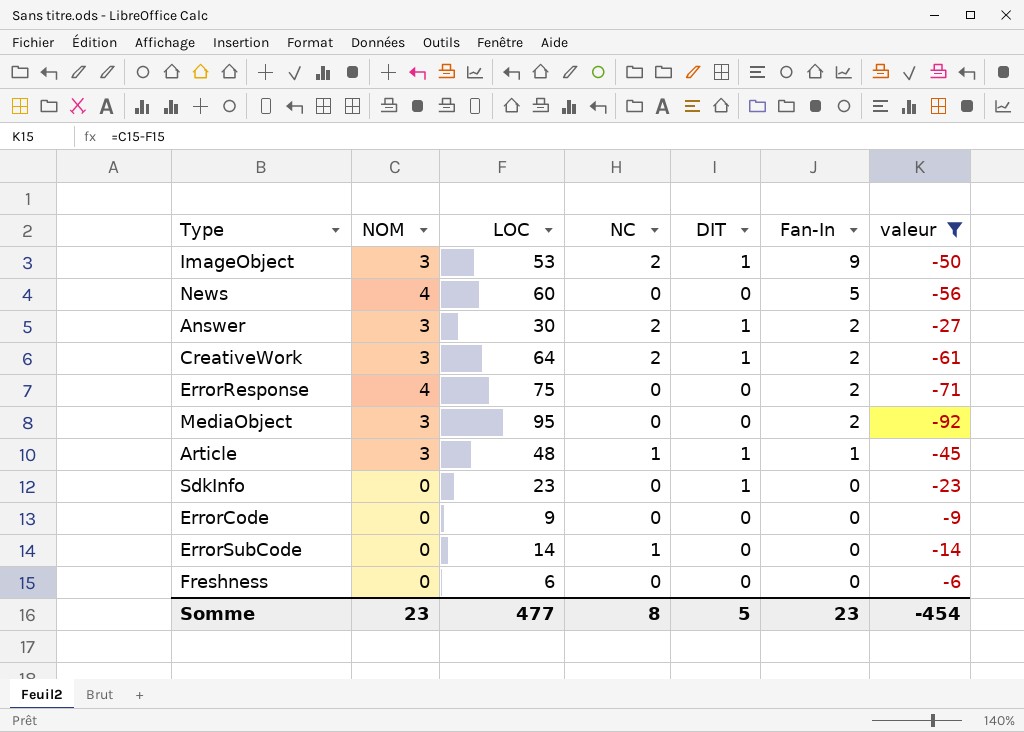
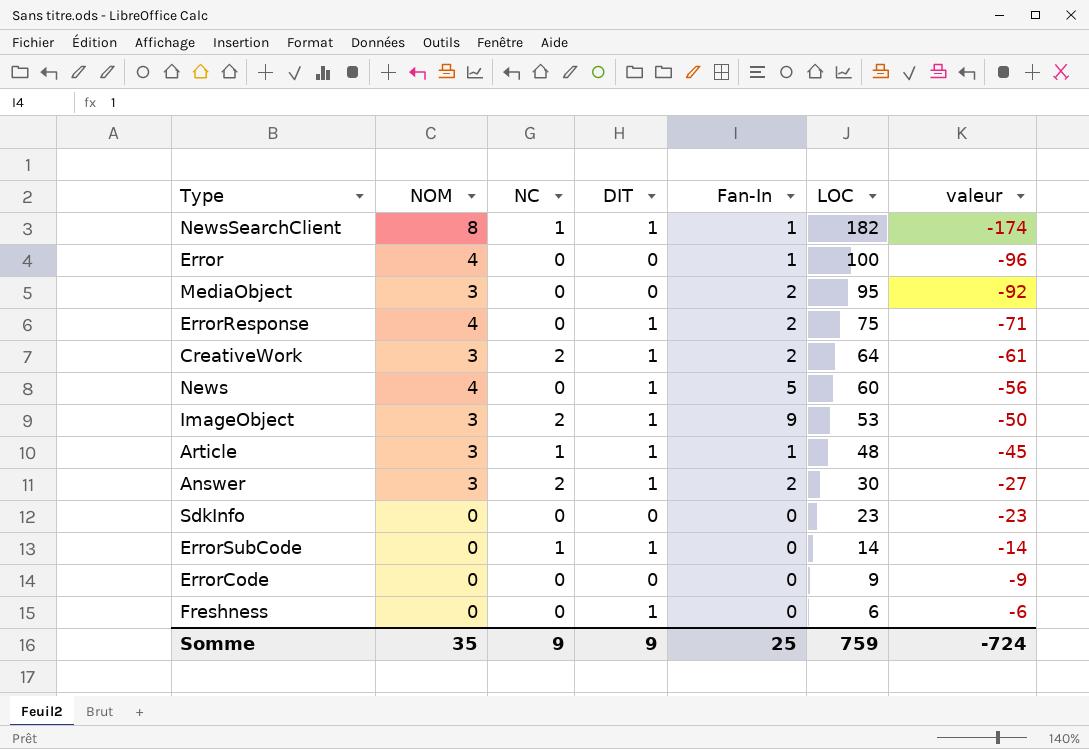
filter: valeur >= -92 -> none
row order: Fan-In descending -> LOC descending
column LOC | position: 3 -> 6
ErrorResponse | DIT: 0 -> 1
News | DIT: 0 -> 1
SdkInfo | DIT: 1 -> 0
ErrorSubCode | DIT: 0 -> 1
Freshness | DIT: 0 -> 1
Somme | NOM: 23 -> 35
Somme | NC: 8 -> 9
Somme | DIT: 5 -> 9
Somme | Fan-In: 23 -> 25
Somme | LOC: 477 -> 759
Somme | valeur: -454 -> -724

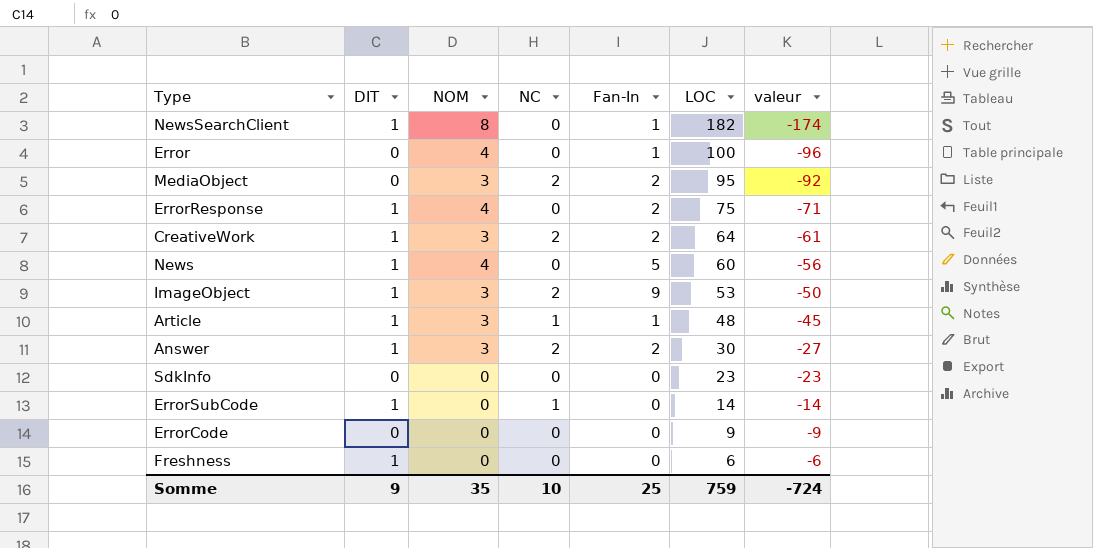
column DIT | position: 4 -> 2
NewsSearchClient | NC: 1 -> 0
MediaObject | NC: 0 -> 2
Somme | NC: 9 -> 10

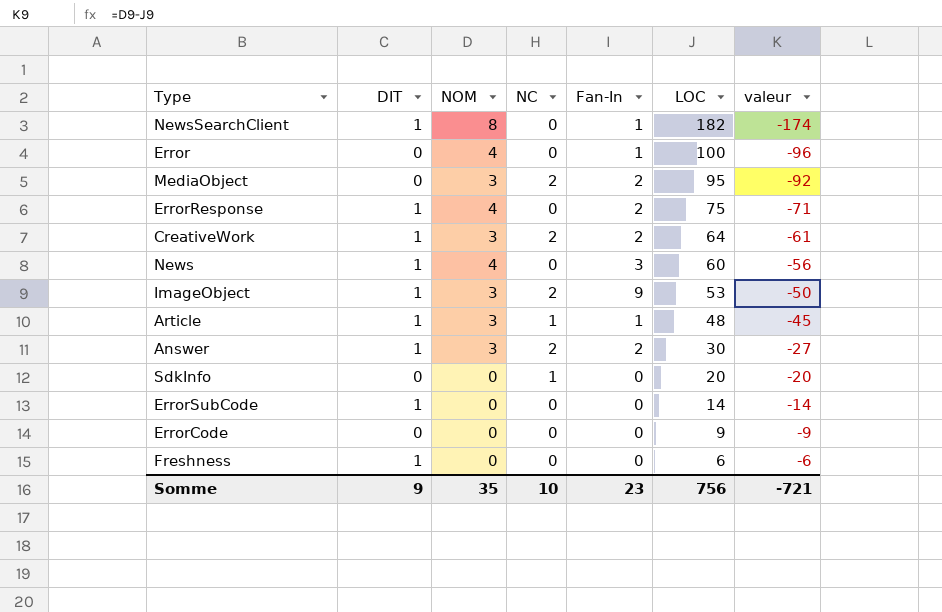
News | Fan-In: 5 -> 3
SdkInfo | NC: 0 -> 1
SdkInfo | LOC: 23 -> 20
SdkInfo | valeur: -23 -> -20
ErrorSubCode | NC: 1 -> 0
Somme | Fan-In: 25 -> 23
Somme | LOC: 759 -> 756
Somme | valeur: -724 -> -721

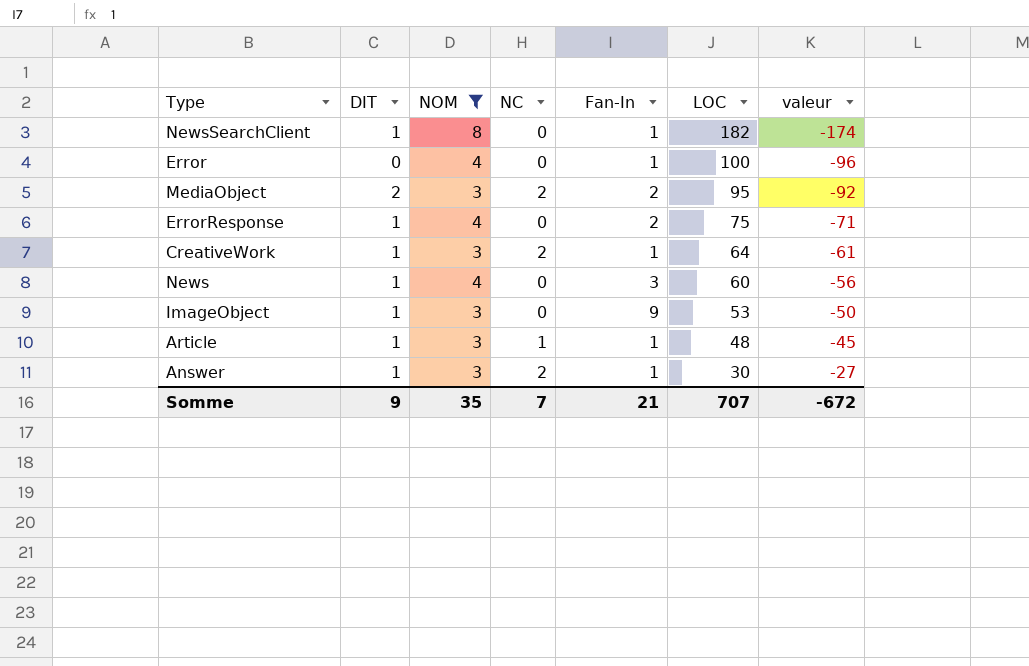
filter: none -> NOM != 0
MediaObject | DIT: 0 -> 2
CreativeWork | Fan-In: 2 -> 1
ImageObject | NC: 2 -> 0
Answer | Fan-In: 2 -> 1
Somme | NC: 10 -> 7
Somme | Fan-In: 23 -> 21
Somme | LOC: 756 -> 707
Somme | valeur: -721 -> -672

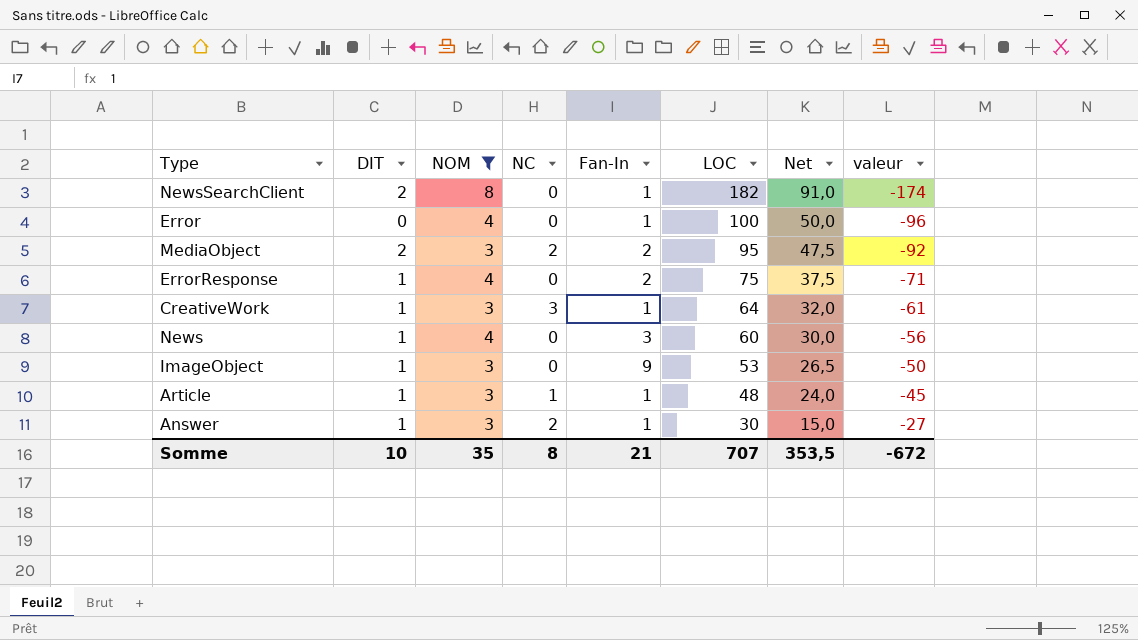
column Net | formula: none -> [LOC] * 0,5
NewsSearchClient | DIT: 1 -> 2
CreativeWork | NC: 2 -> 3
Somme | DIT: 9 -> 10
Somme | NC: 7 -> 8

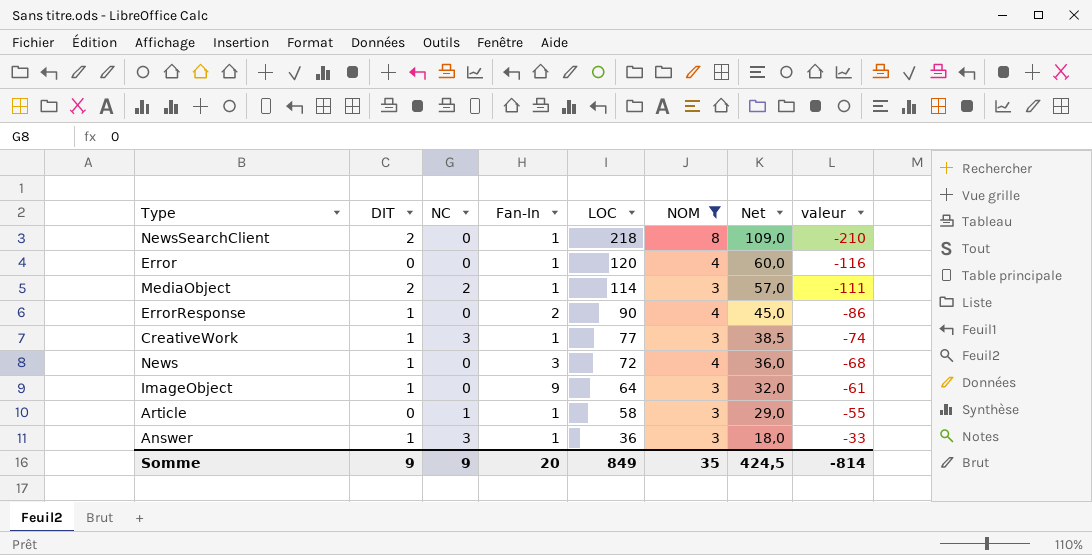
column NOM | position: 3 -> 6
NewsSearchClient | LOC: 182 -> 218
NewsSearchClient | Net: 91,0 -> 109,0
NewsSearchClient | valeur: -174 -> -210
Error | LOC: 100 -> 120
Error | Net: 50,0 -> 60,0
Error | valeur: -96 -> -116
MediaObject | Fan-In: 2 -> 1
MediaObject | LOC: 95 -> 114
MediaObject | Net: 47,5 -> 57,0
MediaObject | valeur: -92 -> -111
ErrorResponse | LOC: 75 -> 90
ErrorResponse | Net: 37,5 -> 45,0
ErrorResponse | valeur: -71 -> -86
CreativeWork | LOC: 64 -> 77
CreativeWork | Net: 32,0 -> 38,5
CreativeWork | valeur: -61 -> -74
News | LOC: 60 -> 72
News | Net: 30,0 -> 36,0
News | valeur: -56 -> -68
ImageObject | LOC: 53 -> 64
ImageObject | Net: 26,5 -> 32,0
ImageObject | valeur: -50 -> -61
Article | DIT: 1 -> 0
Article | LOC: 48 -> 58
Article | Net: 24,0 -> 29,0
Article | valeur: -45 -> -55
Answer | NC: 2 -> 3
Answer | LOC: 30 -> 36
Answer | Net: 15,0 -> 18,0
Answer | valeur: -27 -> -33
Somme | DIT: 10 -> 9
Somme | NC: 8 -> 9
Somme | Fan-In: 21 -> 20
Somme | LOC: 707 -> 849
Somme | Net: 353,5 -> 424,5
Somme | valeur: -672 -> -814

